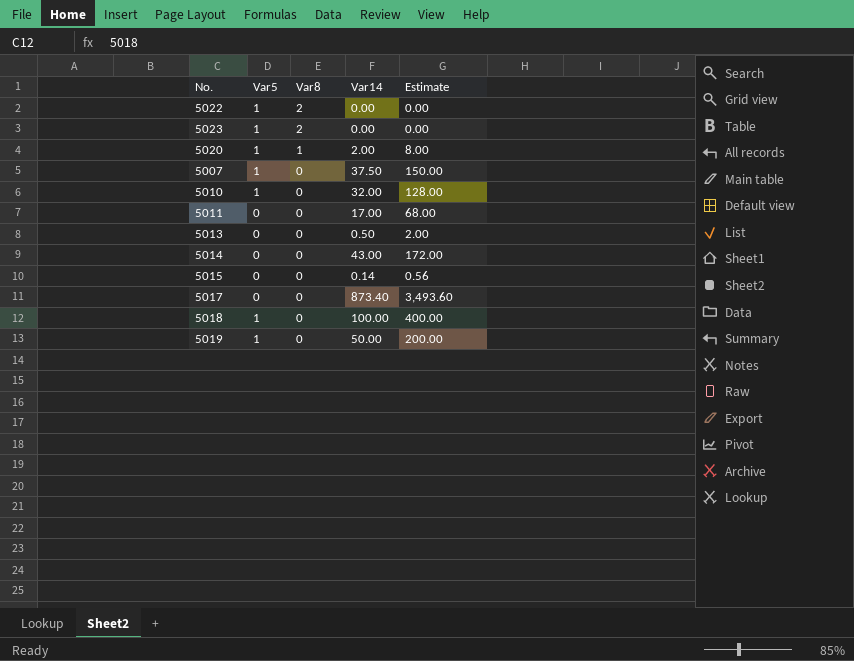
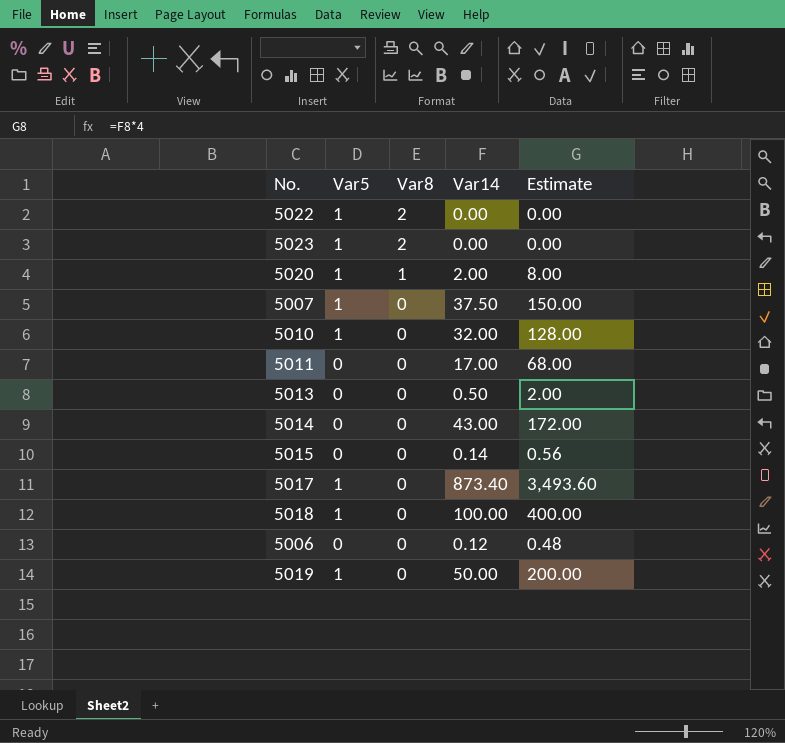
5017 | Var5: 0 -> 1
row 5006: none -> 0 | 0 | 0.12 | 0.48

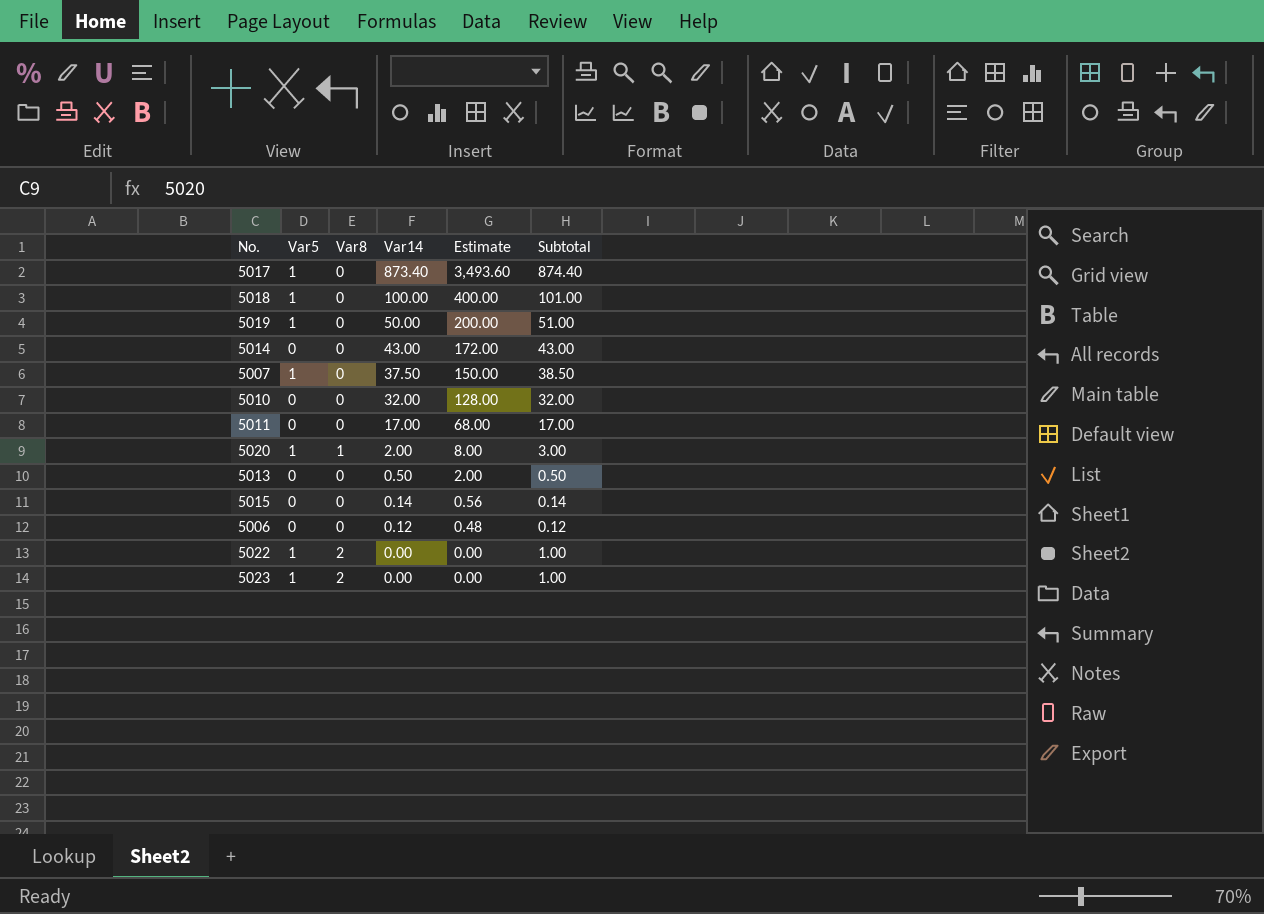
row order: Var8 descending -> Var14 descending
column Subtotal | formula: none -> [Var5] + [Var14]
5010 | Var5: 1 -> 0

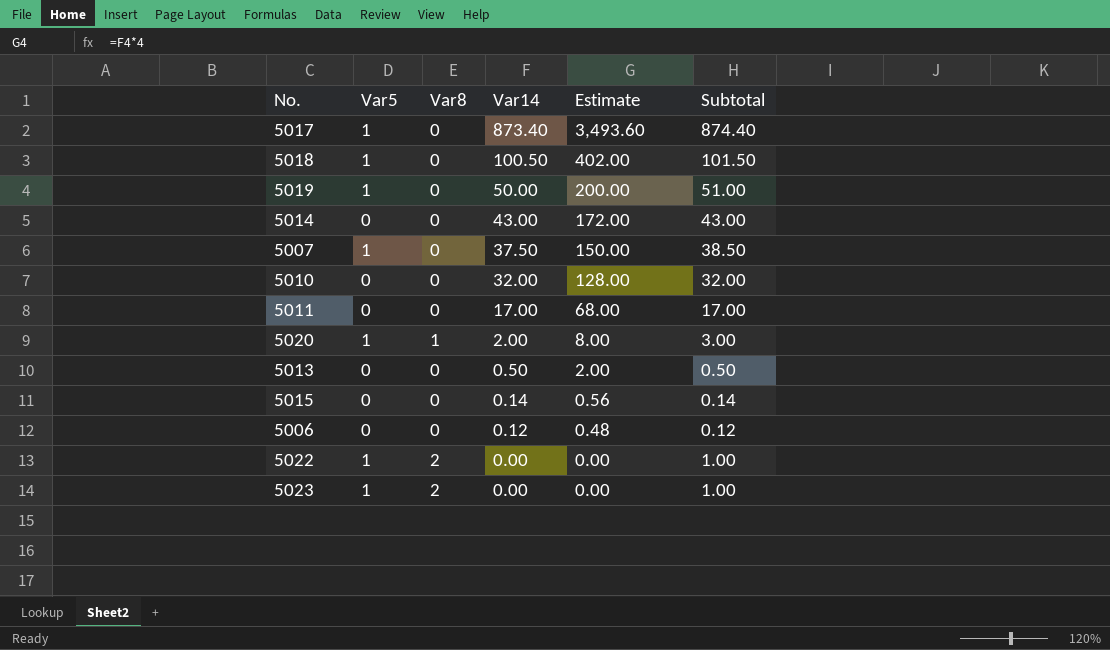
5018 | Var14: 100.00 -> 100.50
5018 | Estimate: 400.00 -> 402.00
5018 | Subtotal: 101.00 -> 101.50

